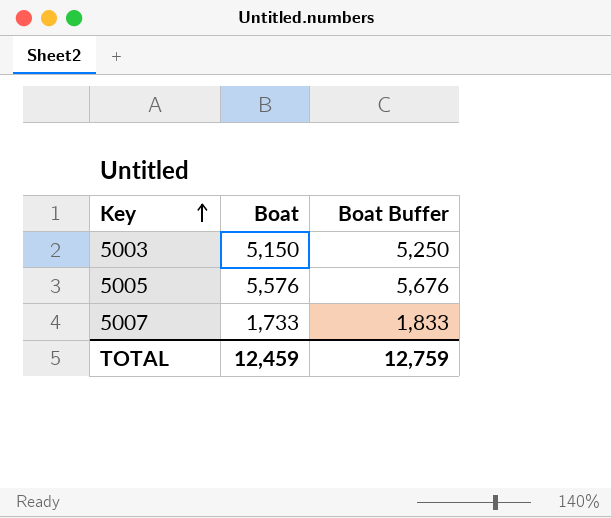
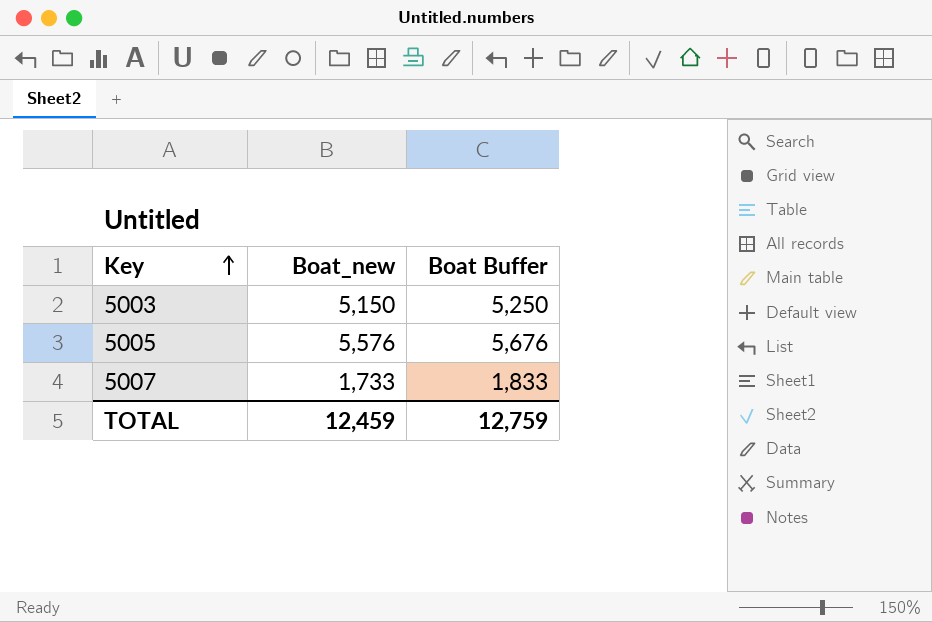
column name: Boat -> Boat_new

